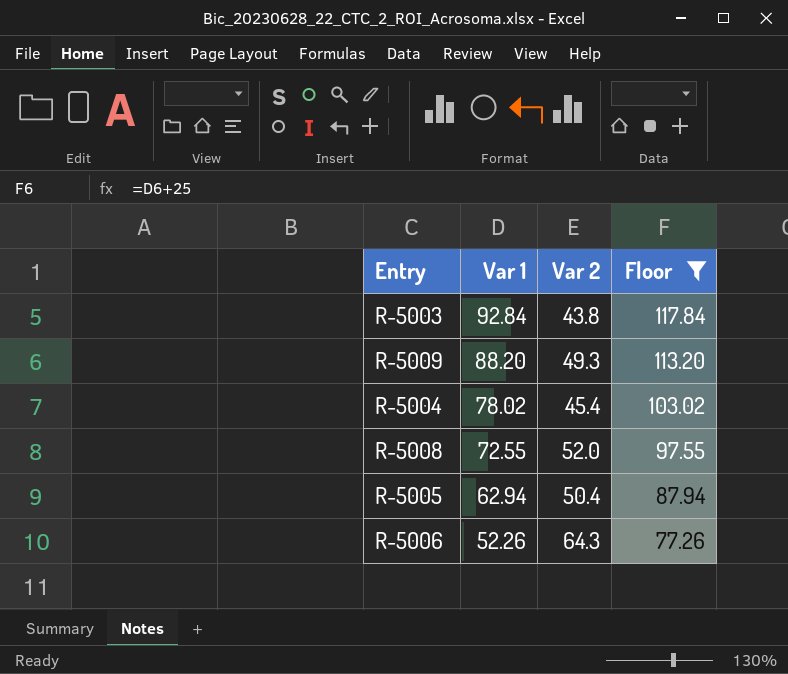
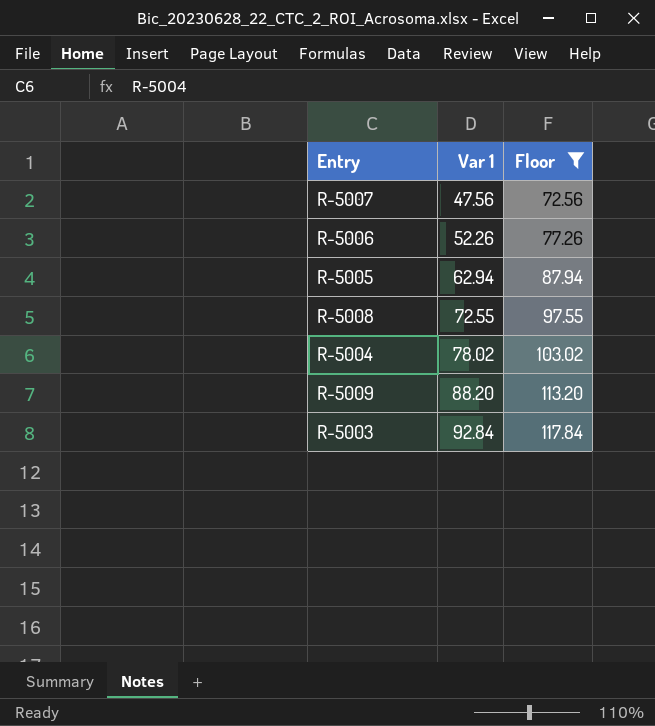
row order: Var 1 descending -> Var 1 ascending
column Var 2 | position: 3 -> none
row R-5007: none -> 47.56 | 72.56

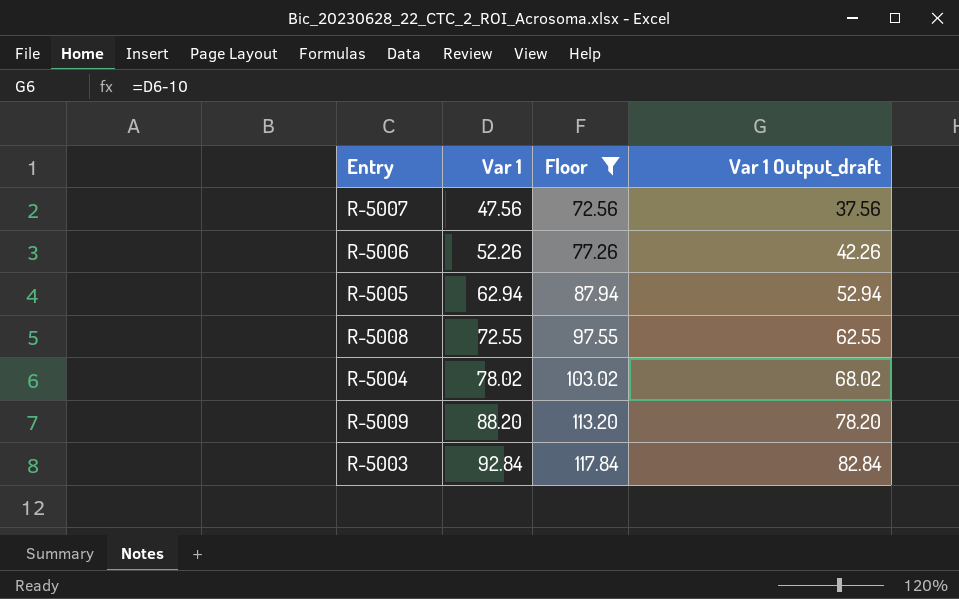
column Var 1 Output_draft | formula: none -> [Var 1] - 10

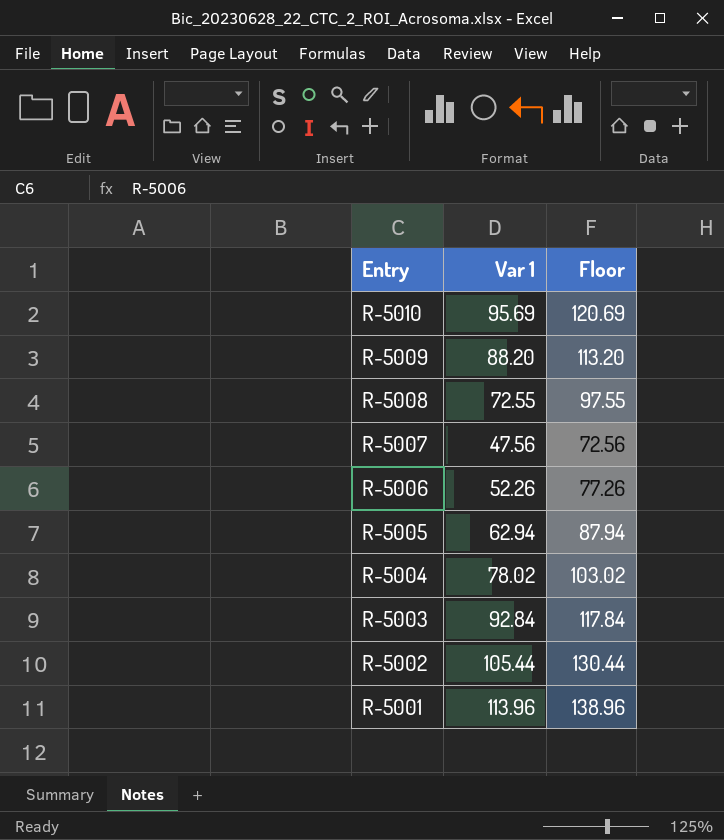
filter: Floor <= 117.84 -> none
row order: Var 1 ascending -> Entry descending
column Var 1 Output_draft | formula: [Var 1] - 10 -> none

